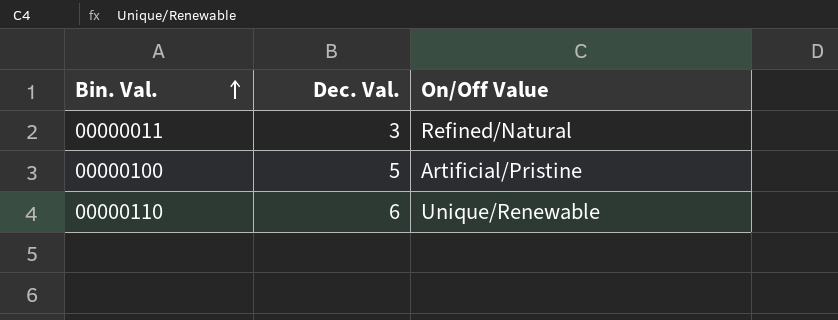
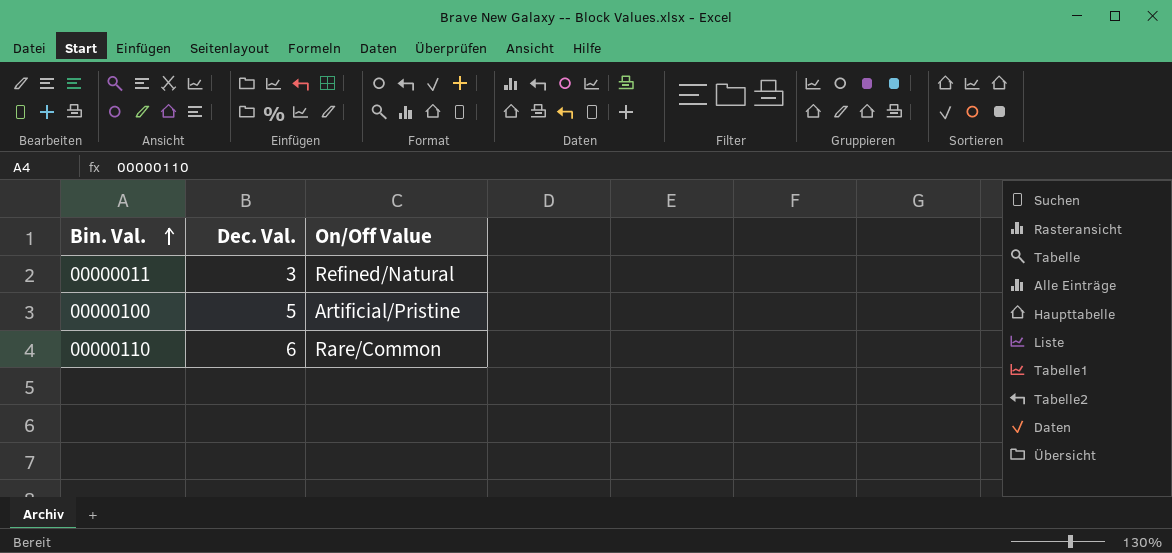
00000110 | On/Off Value: Unique/Renewable -> Rare/Common

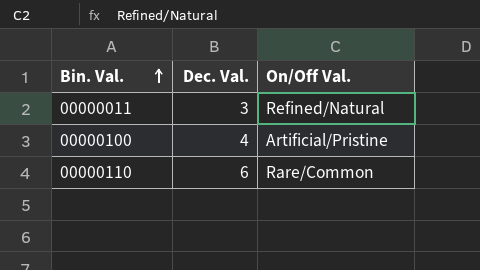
column name: On/Off Value -> On/Off Val.
00000100 | Dec. Val.: 5 -> 4

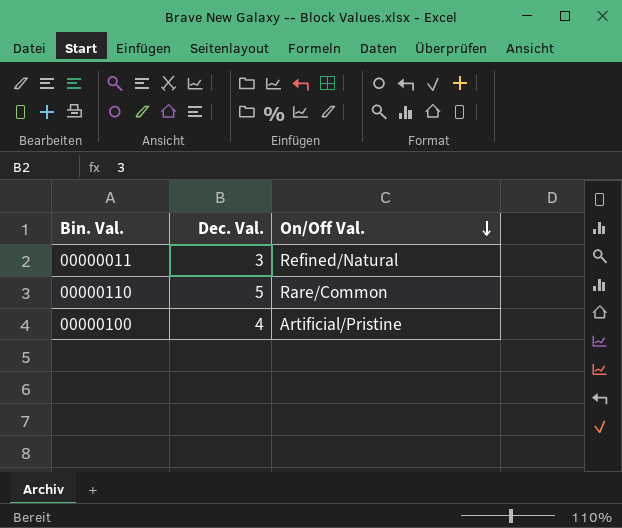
row order: Bin. Val. ascending -> On/Off Val. descending
00000110 | Dec. Val.: 6 -> 5

